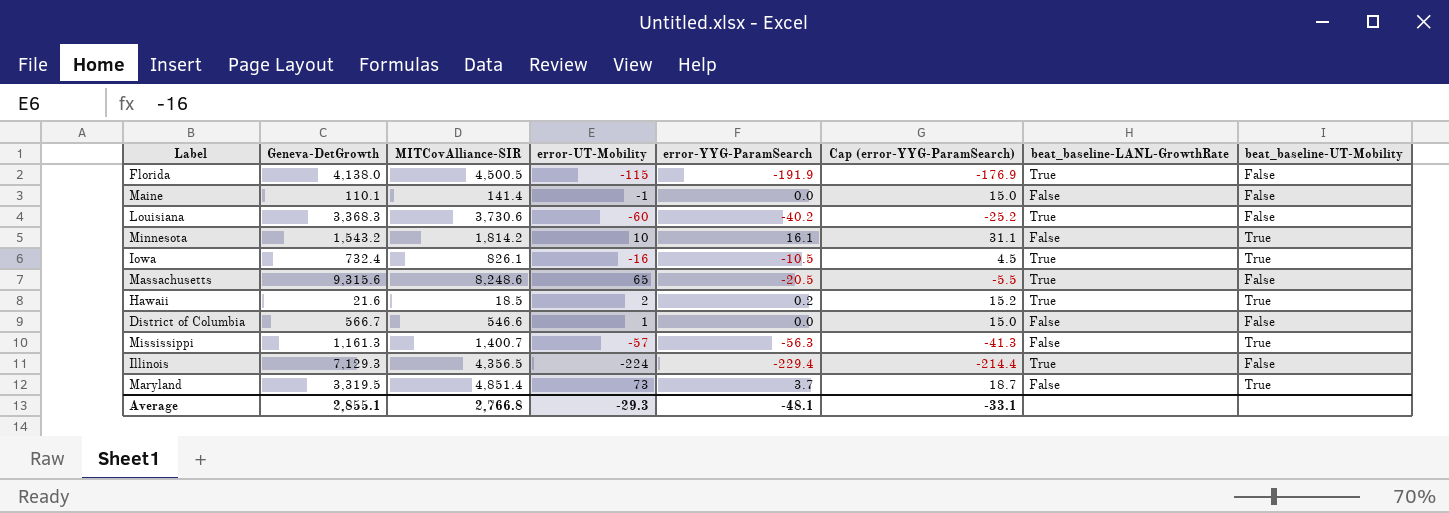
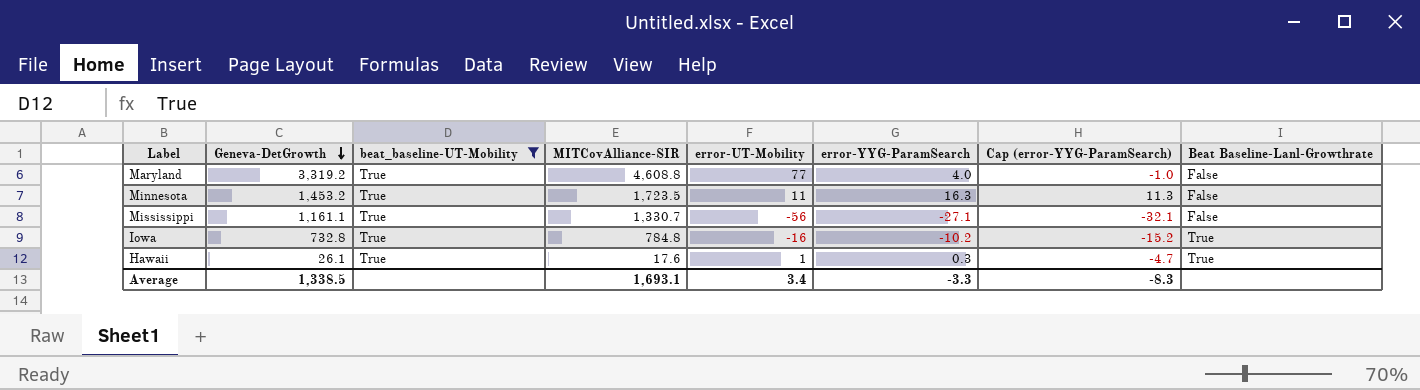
filter: none -> beat_baseline-UT-Mobility = True
row order: none -> Geneva-DetGrowth descending
column beat_baseline-UT-Mobility | position: 8 -> 3
column Cap (error-YYG-ParamSearch) | formula: [error-YYG-ParamSearch] + 15 -> [error-YYG-ParamSearch] - 5
column name: beat_baseline-LANL-GrowthRate -> Beat Baseline-Lanl-Growthrate
Maryland | Geneva-DetGrowth: 3,319.5 -> 3,319.2
Maryland | MITCovAlliance-SIR: 4,851.4 -> 4,608.8
Maryland | error-UT-Mobility: 73 -> 77
Maryland | error-YYG-ParamSearch: 3.7 -> 4.0
Minnesota | Geneva-DetGrowth: 1,543.2 -> 1,453.2
Minnesota | MITCovAlliance-SIR: 1,814.2 -> 1,723.5
Minnesota | error-UT-Mobility: 10 -> 11
Minnesota | error-YYG-ParamSearch: 16.1 -> 16.3
Mississippi | Geneva-DetGrowth: 1,161.3 -> 1,161.1
Mississippi | MITCovAlliance-SIR: 1,400.7 -> 1,330.7
Mississippi | error-UT-Mobility: -57 -> -56
Mississippi | error-YYG-ParamSearch: -56.3 -> -27.1
Iowa | Geneva-DetGrowth: 732.4 -> 732.8
Iowa | MITCovAlliance-SIR: 826.1 -> 784.8
Iowa | error-YYG-ParamSearch: -10.5 -> -10.2
Hawaii | Geneva-DetGrowth: 21.6 -> 26.1
Hawaii | MITCovAlliance-SIR: 18.5 -> 17.6
Hawaii | error-UT-Mobility: 2 -> 1
Hawaii | error-YYG-ParamSearch: 0.2 -> 0.3
Average | Geneva-DetGrowth: 2,855.1 -> 1,338.5
Average | MITCovAlliance-SIR: 2,766.8 -> 1,693.1
Average | error-UT-Mobility: -29.3 -> 3.4
Average | error-YYG-ParamSearch: -48.1 -> -3.3
Average | Cap (error-YYG-ParamSearch): -33.1 -> -8.3

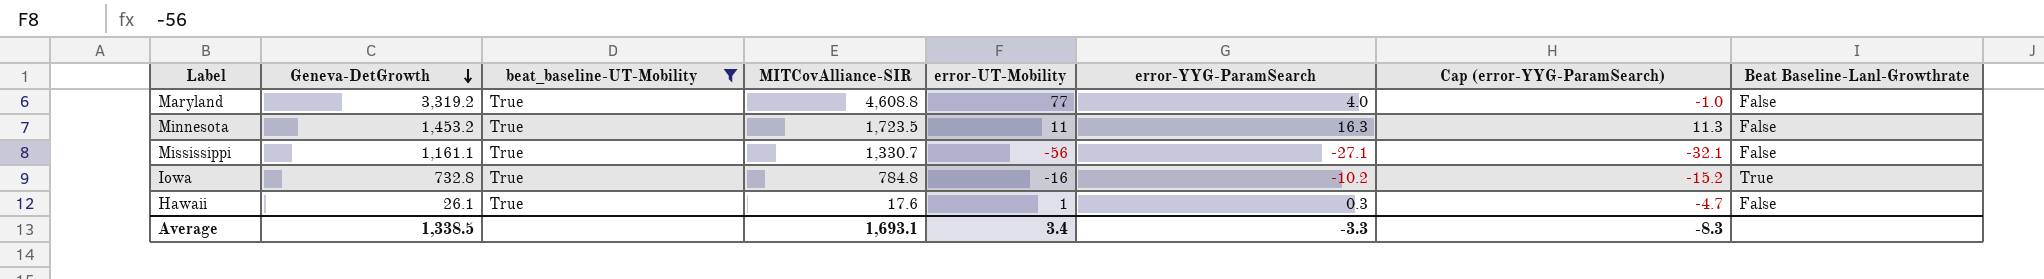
Hawaii | Beat Baseline-Lanl-Growthrate: True -> False

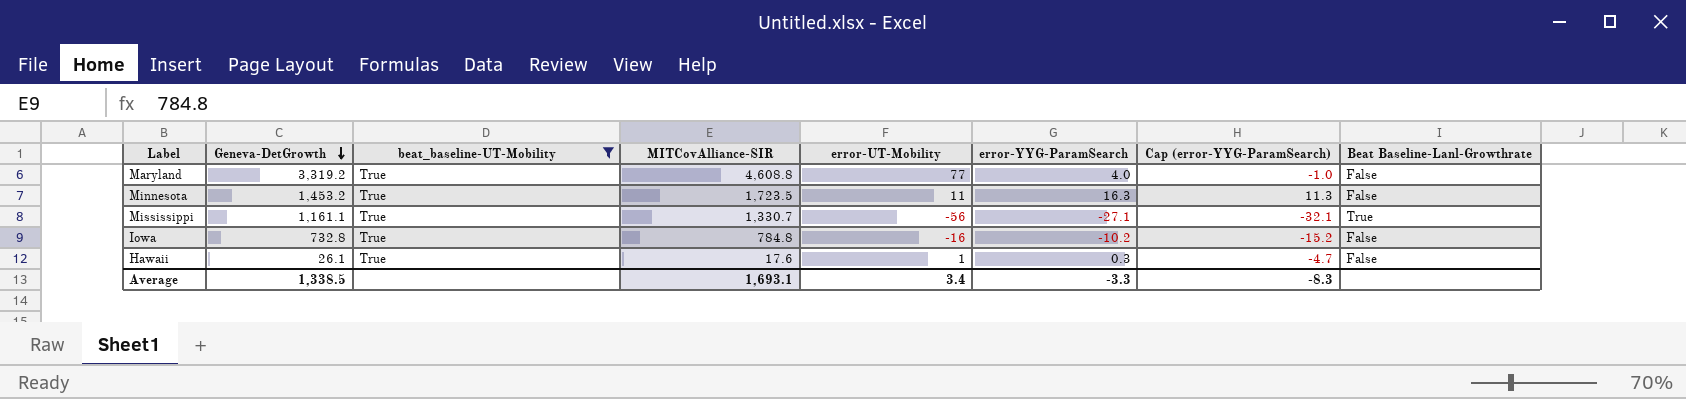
Mississippi | Beat Baseline-Lanl-Growthrate: False -> True
Iowa | Beat Baseline-Lanl-Growthrate: True -> False

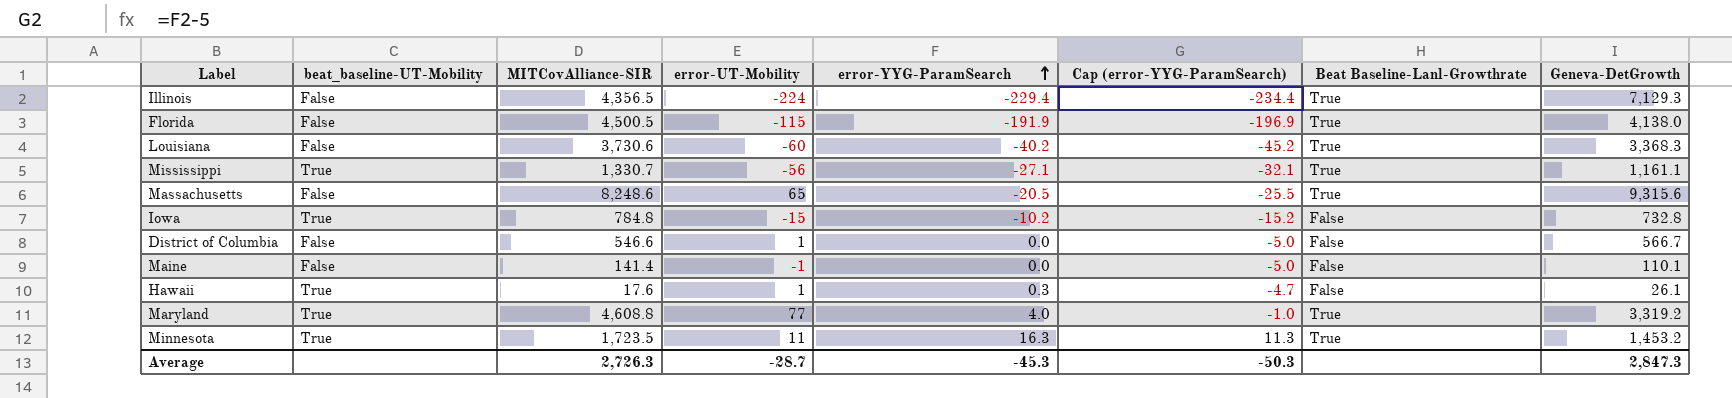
filter: beat_baseline-UT-Mobility = True -> none
row order: Geneva-DetGrowth descending -> error-YYG-ParamSearch ascending
column Geneva-DetGrowth | position: 2 -> 8
Iowa | error-UT-Mobility: -16 -> -15
Maryland | Beat Baseline-Lanl-Growthrate: False -> True
Minnesota | Beat Baseline-Lanl-Growthrate: False -> True
Average | MITCovAlliance-SIR: 1,693.1 -> 2,726.3
Average | error-UT-Mobility: 3.4 -> -28.7
Average | error-YYG-ParamSearch: -3.3 -> -45.3
Average | Cap (error-YYG-ParamSearch): -8.3 -> -50.3
Average | Geneva-DetGrowth: 1,338.5 -> 2,847.3

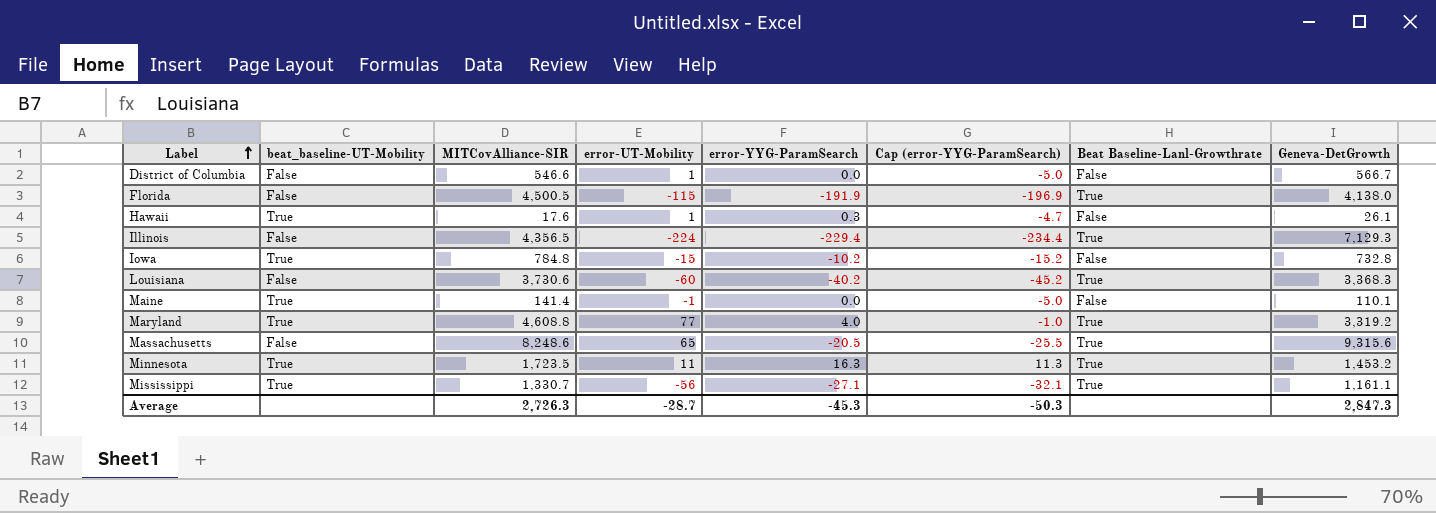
row order: error-YYG-ParamSearch ascending -> Label ascending
Maine | beat_baseline-UT-Mobility: False -> True

